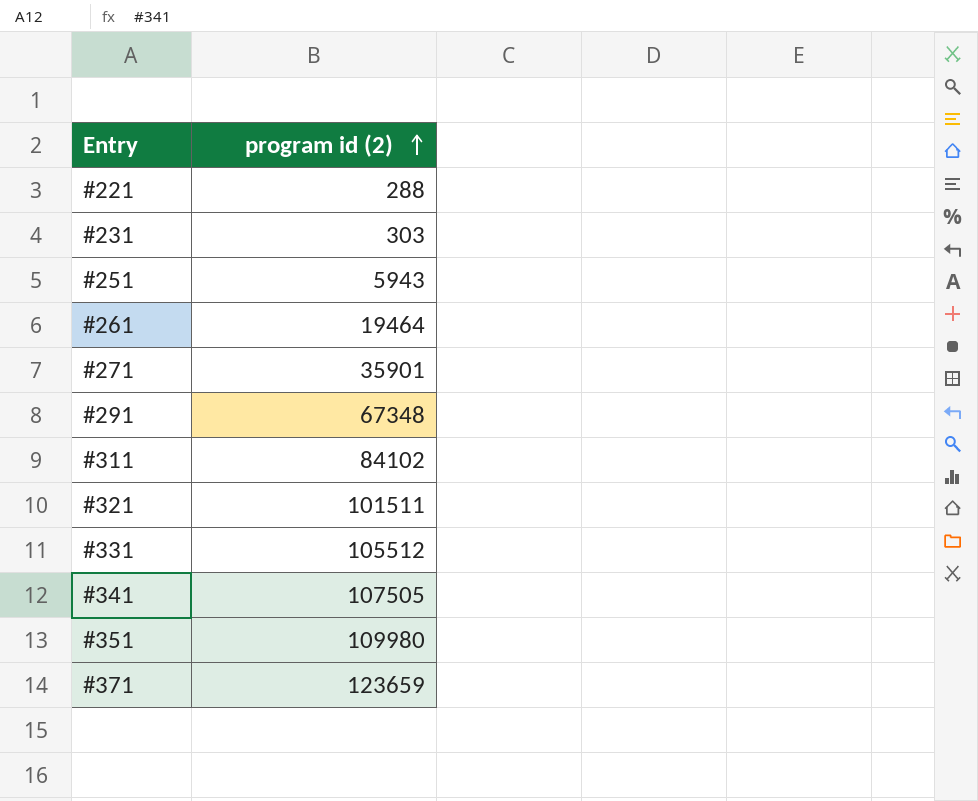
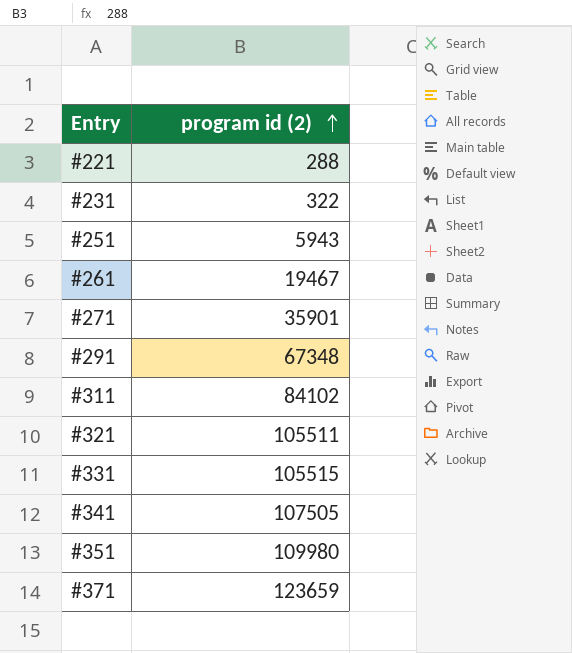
#231 | program id (2): 303 -> 322
#261 | program id (2): 19464 -> 19467
#321 | program id (2): 101511 -> 105511
#331 | program id (2): 105512 -> 105515

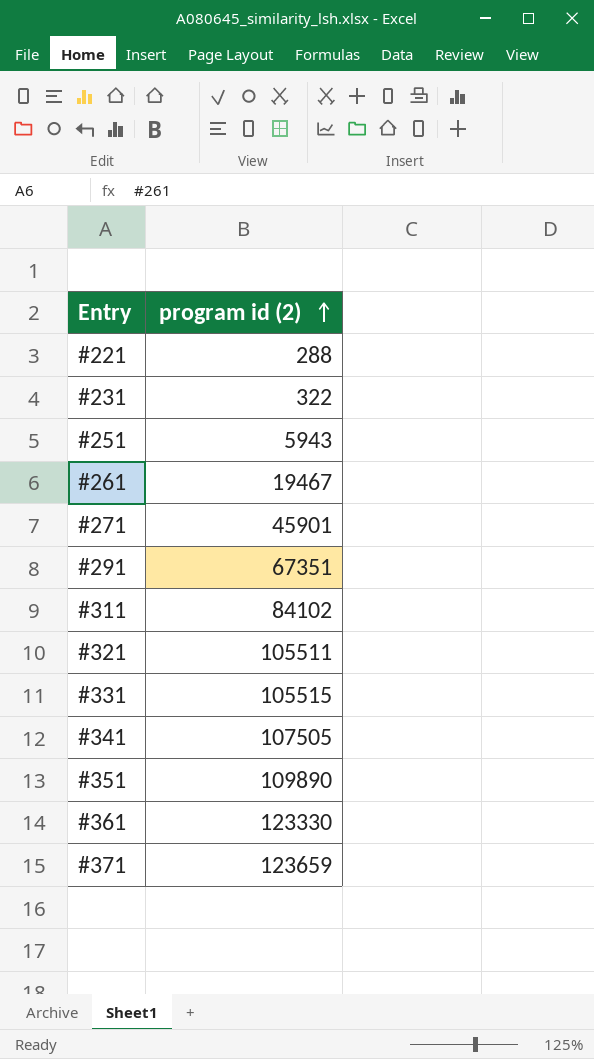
#271 | program id (2): 35901 -> 45901
#291 | program id (2): 67348 -> 67351
#351 | program id (2): 109980 -> 109890
row #361: none -> 123330

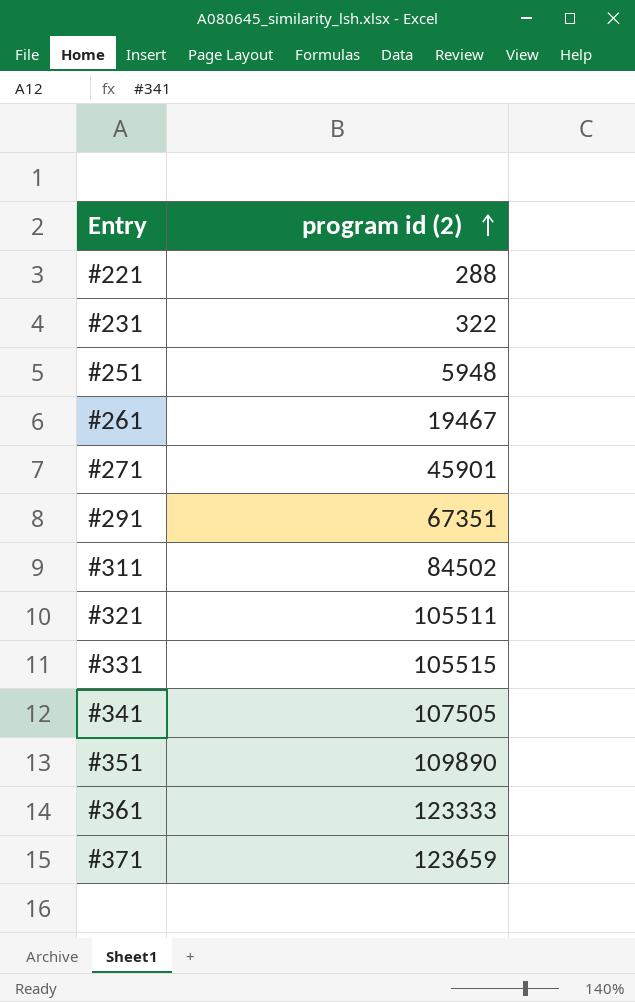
#251 | program id (2): 5943 -> 5948
#311 | program id (2): 84102 -> 84502
#361 | program id (2): 123330 -> 123333

